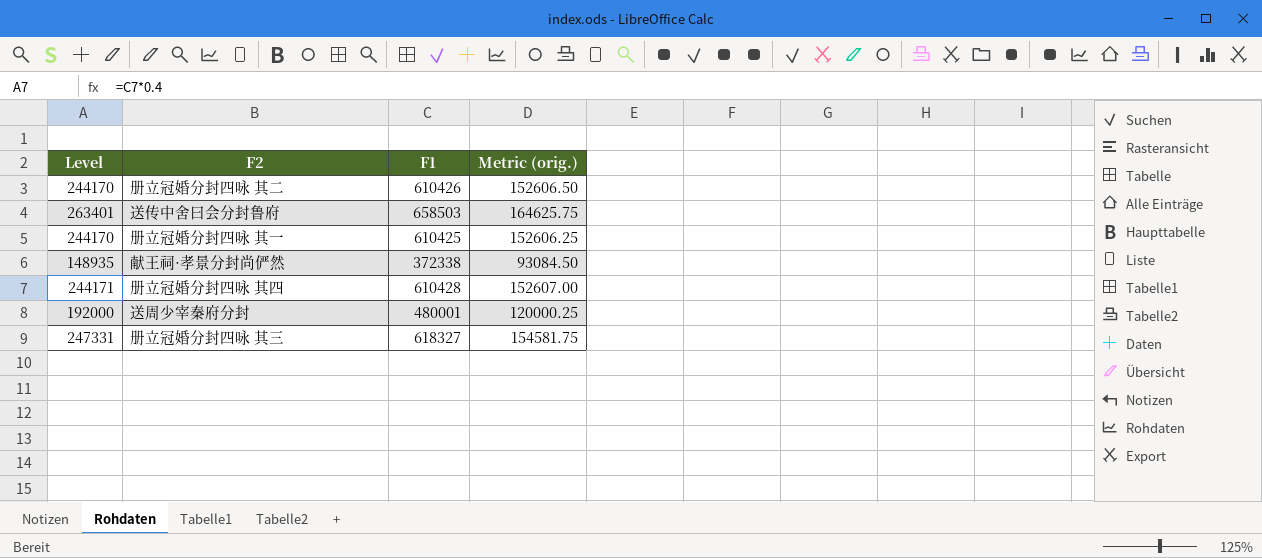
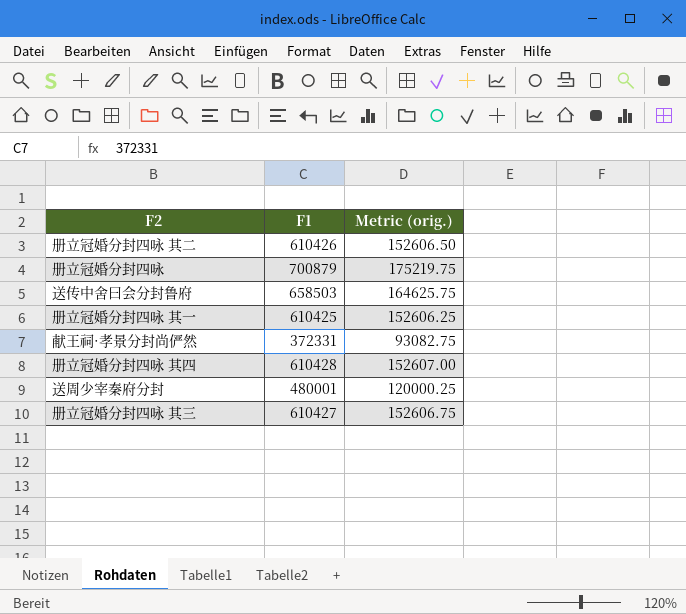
column Level | formula: [F1] * 0.4 -> none
row 册立冠婚分封四咏: none -> 700879 | 175219.75
献王祠·孝景分封尚俨然 | F1: 372338 -> 372331
献王祠·孝景分封尚俨然 | Metric (orig.): 93084.50 -> 93082.75
册立冠婚分封四咏 其三 | F1: 618327 -> 610427
册立冠婚分封四咏 其三 | Metric (orig.): 154581.75 -> 152606.75

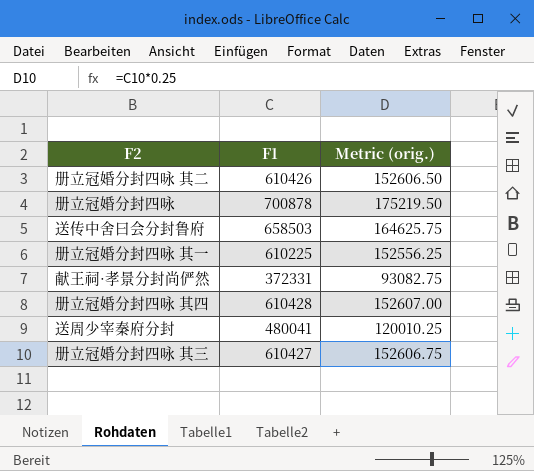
册立冠婚分封四咏 | F1: 700879 -> 700878
册立冠婚分封四咏 | Metric (orig.): 175219.75 -> 175219.50
册立冠婚分封四咏 其一 | F1: 610425 -> 610225
册立冠婚分封四咏 其一 | Metric (orig.): 152606.25 -> 152556.25
送周少宰秦府分封 | F1: 480001 -> 480041
送周少宰秦府分封 | Metric (orig.): 120000.25 -> 120010.25

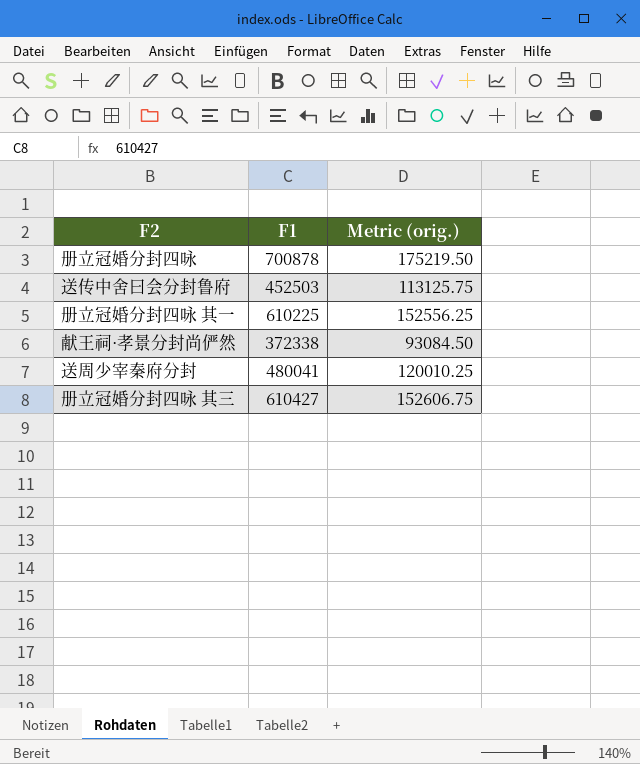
row 册立冠婚分封四咏 其二: 610426 | 152606.50 -> none
row 册立冠婚分封四咏 其四: 610428 | 152607.00 -> none
送传中舍曰会分封鲁府 | F1: 658503 -> 452503
送传中舍曰会分封鲁府 | Metric (orig.): 164625.75 -> 113125.75
献王祠·孝景分封尚俨然 | F1: 372331 -> 372338
献王祠·孝景分封尚俨然 | Metric (orig.): 93082.75 -> 93084.50

